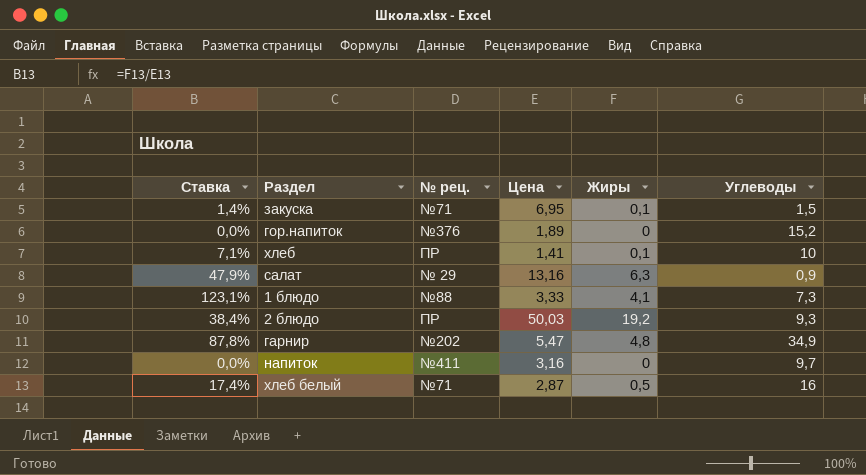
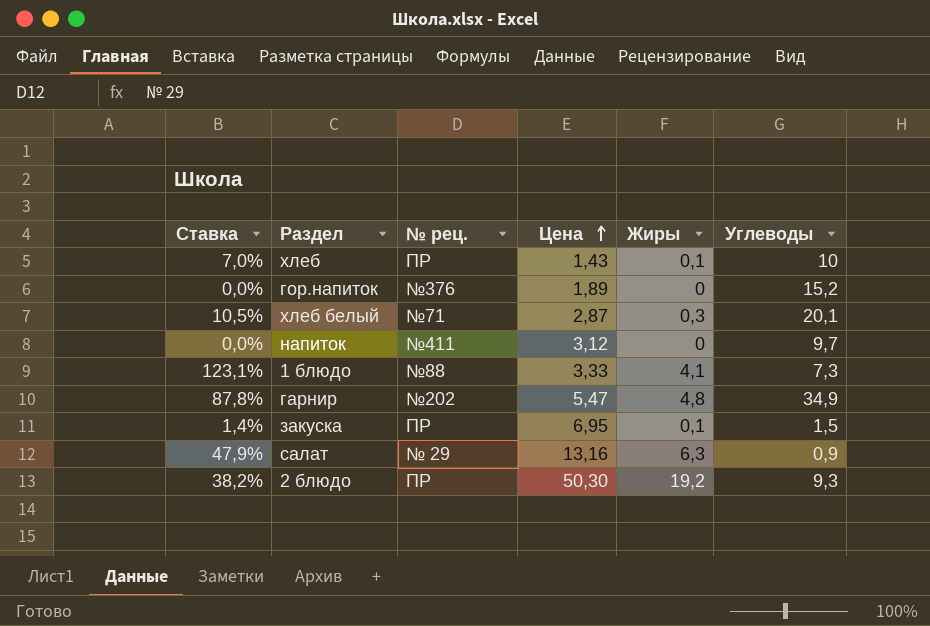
row order: none -> Цена ascending
хлеб | Ставка: 7,1% -> 7,0%
хлеб | Цена: 1,41 -> 1,43
хлеб белый | Ставка: 17,4% -> 10,5%
хлеб белый | Жиры: 0,5 -> 0,3
хлеб белый | Углеводы: 16 -> 20,1
напиток | Цена: 3,16 -> 3,12
закуска | № рец.: №71 -> ПР
2 блюдо | Ставка: 38,4% -> 38,2%
2 блюдо | Цена: 50,03 -> 50,30

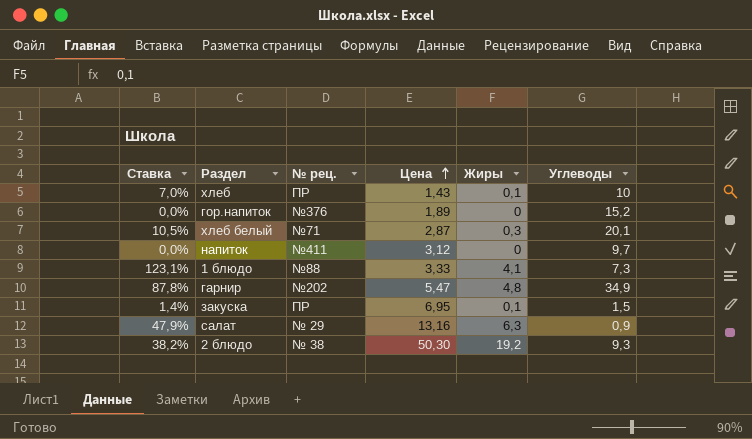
2 блюдо | № рец.: ПР -> № 38

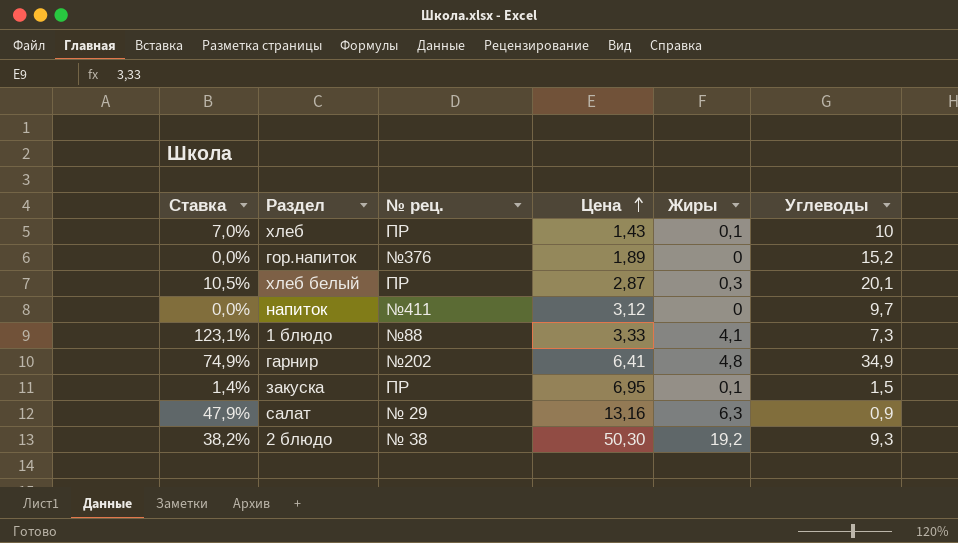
хлеб белый | № рец.: №71 -> ПР
гарнир | Ставка: 87,8% -> 74,9%
гарнир | Цена: 5,47 -> 6,41

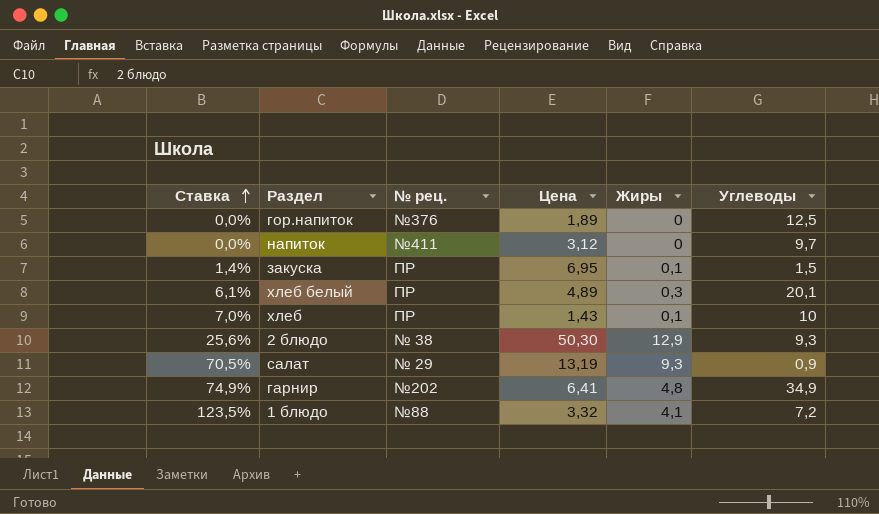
row order: Цена ascending -> Ставка ascending
гор.напиток | Углеводы: 15,2 -> 12,5
хлеб белый | Ставка: 10,5% -> 6,1%
хлеб белый | Цена: 2,87 -> 4,89
2 блюдо | Ставка: 38,2% -> 25,6%
2 блюдо | Жиры: 19,2 -> 12,9
салат | Ставка: 47,9% -> 70,5%
салат | Цена: 13,16 -> 13,19
салат | Жиры: 6,3 -> 9,3
1 блюдо | Ставка: 123,1% -> 123,5%
1 блюдо | Цена: 3,33 -> 3,32
1 блюдо | Углеводы: 7,3 -> 7,2

